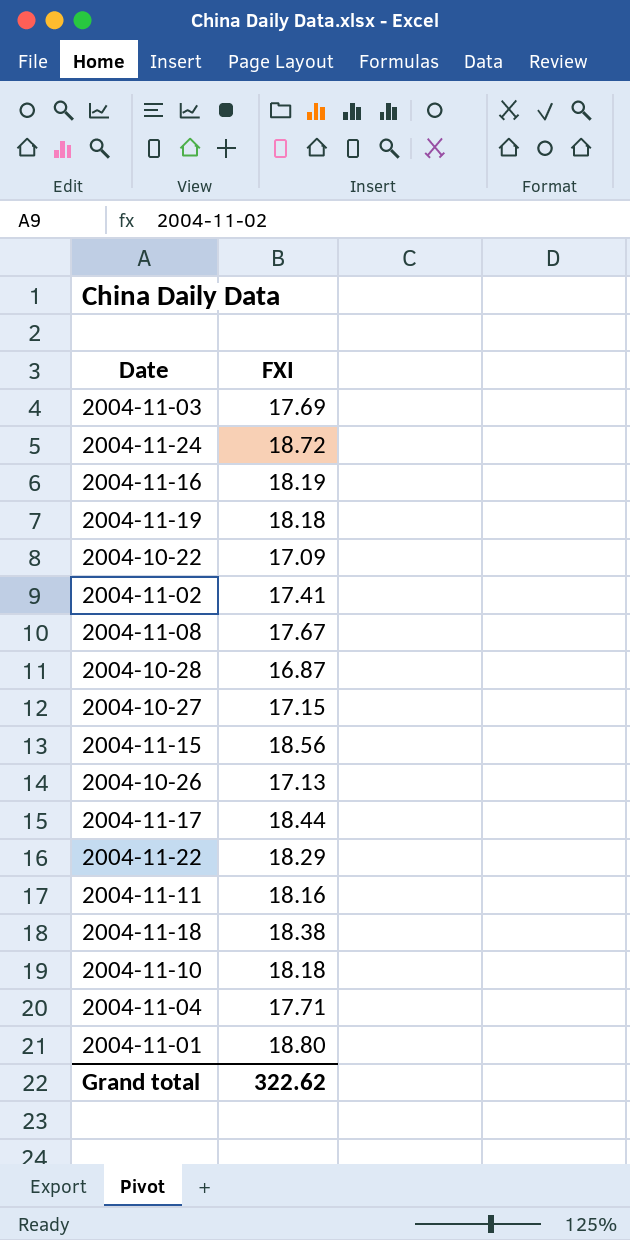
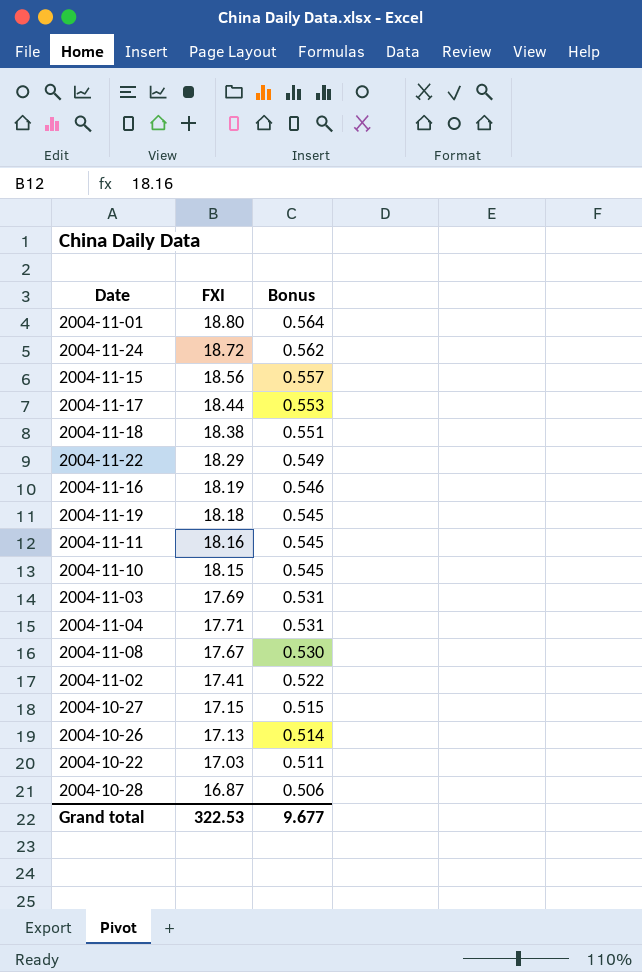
row order: none -> Bonus descending
column Bonus | formula: none -> [FXI] * 0.03
2004-11-10 | FXI: 18.18 -> 18.15
2004-10-22 | FXI: 17.09 -> 17.03
Grand total | FXI: 322.62 -> 322.53

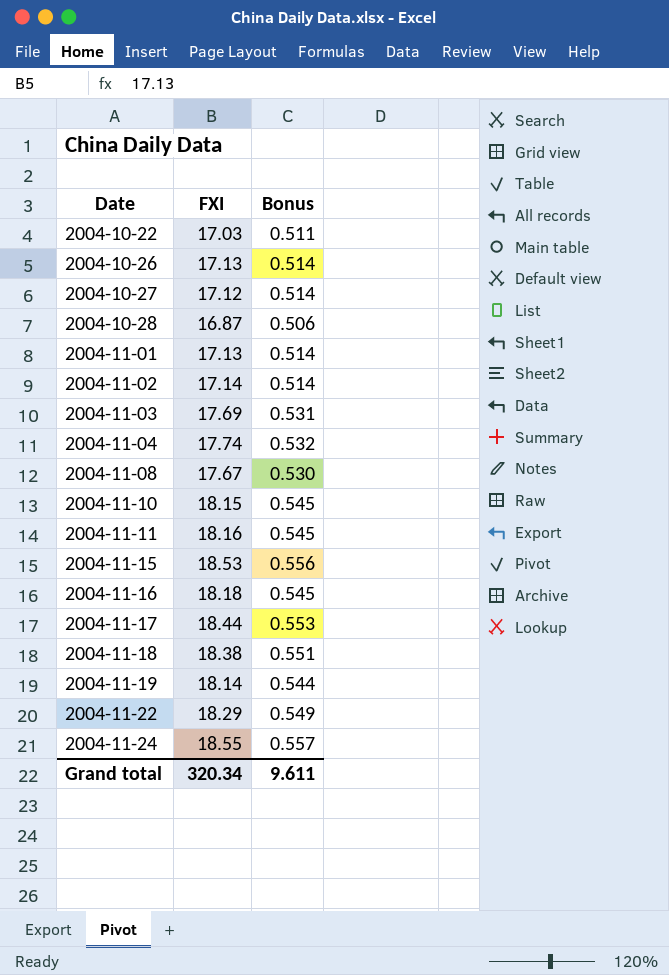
row order: Bonus descending -> Date ascending
2004-10-27 | FXI: 17.15 -> 17.12
2004-10-27 | Bonus: 0.515 -> 0.514
2004-11-01 | FXI: 18.80 -> 17.13
2004-11-01 | Bonus: 0.564 -> 0.514
2004-11-02 | FXI: 17.41 -> 17.14
2004-11-02 | Bonus: 0.522 -> 0.514
2004-11-04 | FXI: 17.71 -> 17.74
2004-11-04 | Bonus: 0.531 -> 0.532
2004-11-15 | FXI: 18.56 -> 18.53
2004-11-15 | Bonus: 0.557 -> 0.556
2004-11-16 | FXI: 18.19 -> 18.18
2004-11-16 | Bonus: 0.546 -> 0.545
2004-11-19 | FXI: 18.18 -> 18.14
2004-11-19 | Bonus: 0.545 -> 0.544
2004-11-24 | FXI: 18.72 -> 18.55
2004-11-24 | Bonus: 0.562 -> 0.557
Grand total | FXI: 322.53 -> 320.34
Grand total | Bonus: 9.677 -> 9.611

